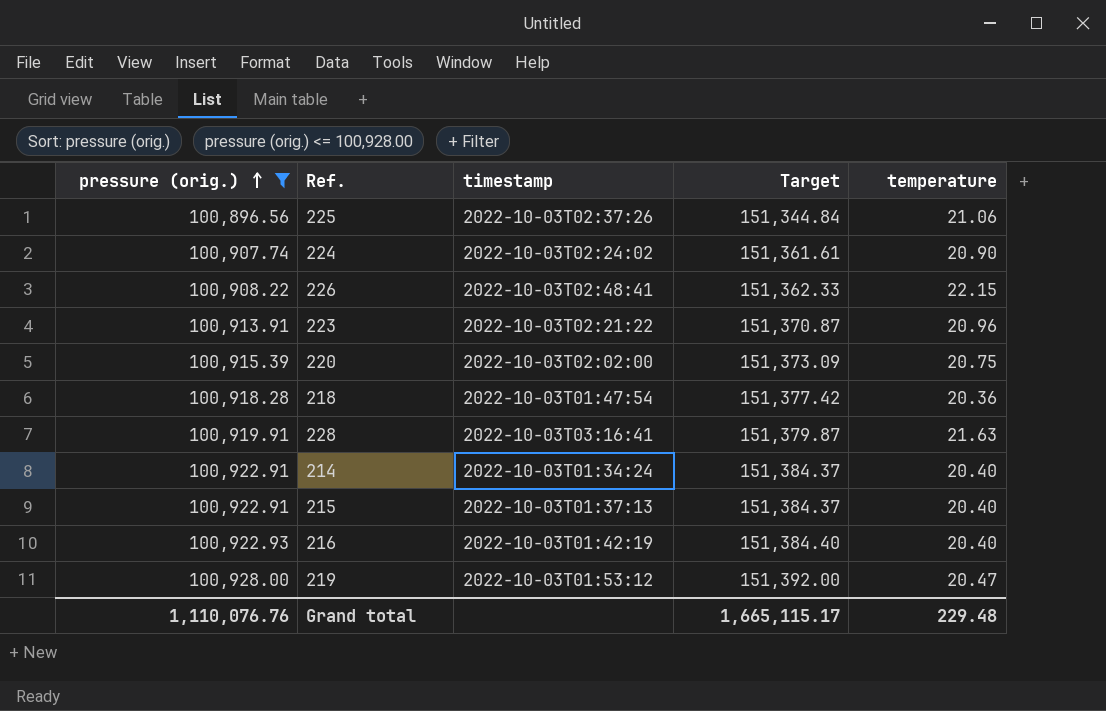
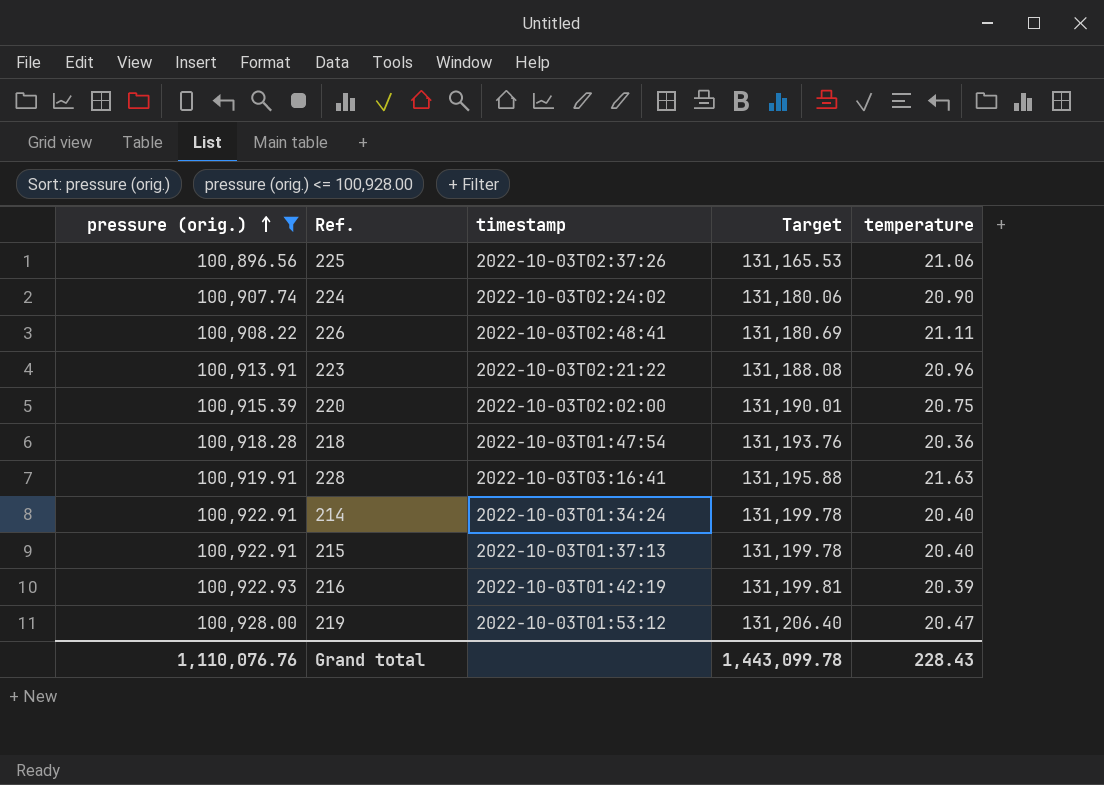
column Target | formula: [pressure (orig.)] * 1.5 -> [pressure (orig.)] * 1.3
226 | temperature: 22.15 -> 21.11
216 | temperature: 20.40 -> 20.39
Grand total | Target: 1,665,115.17 -> 1,443,099.78
Grand total | temperature: 229.48 -> 228.43

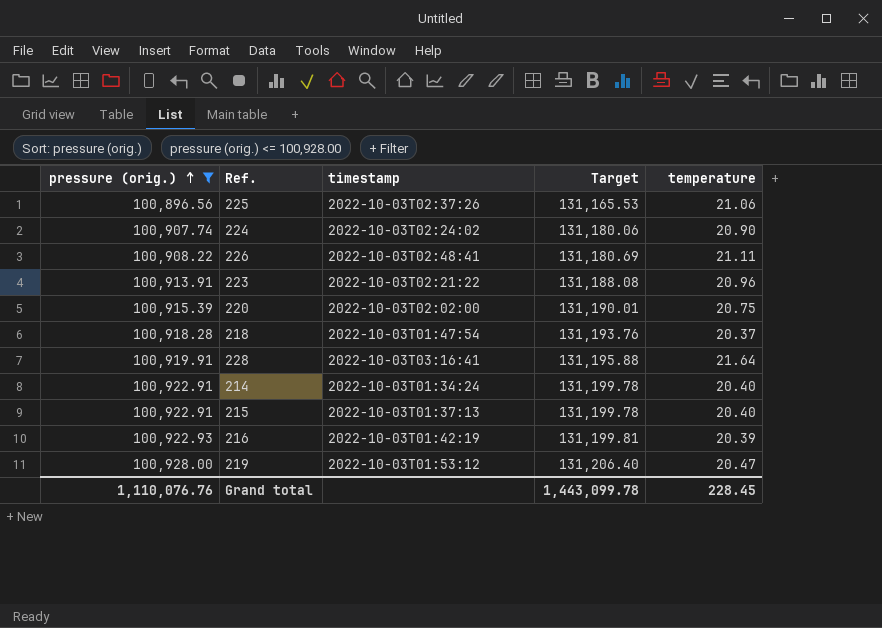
218 | temperature: 20.36 -> 20.37
228 | temperature: 21.63 -> 21.64
Grand total | temperature: 228.43 -> 228.45

